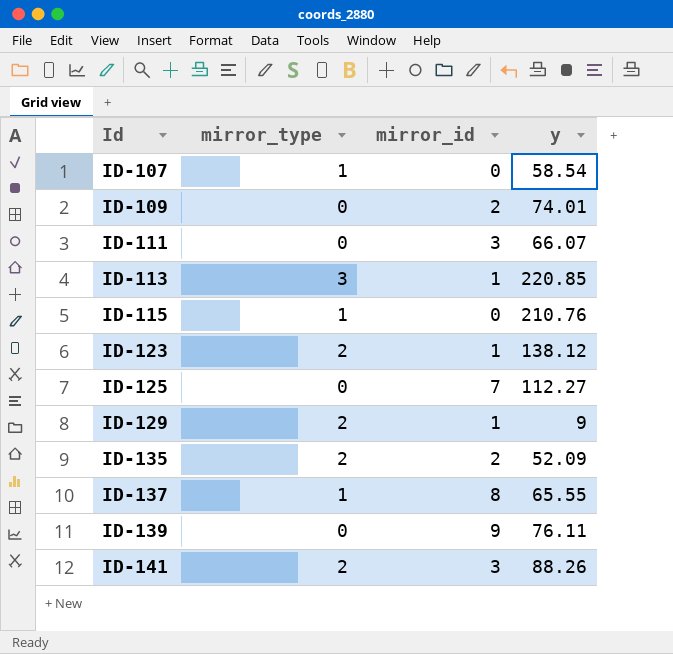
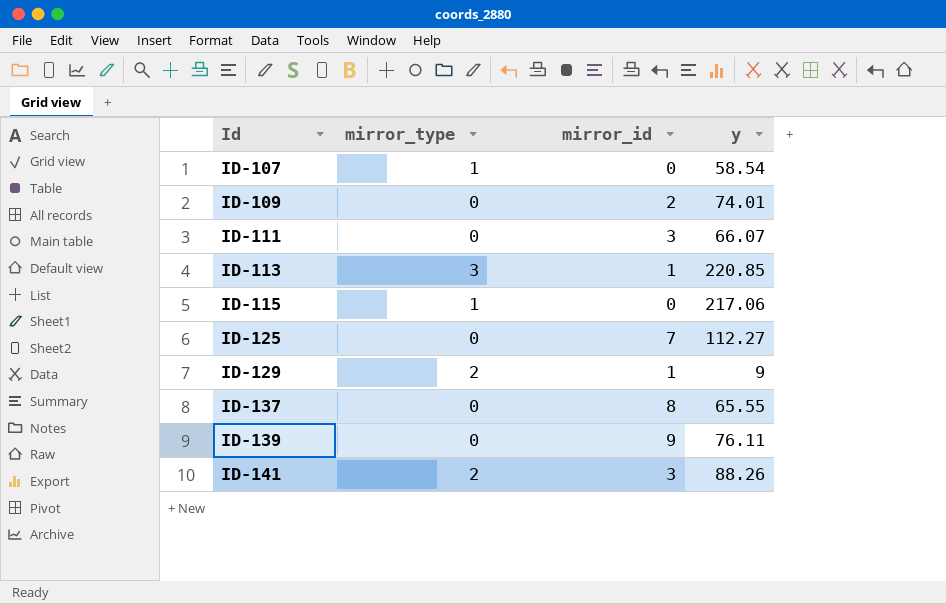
row ID-123: 2 | 1 | 138.12 -> none
row ID-135: 2 | 2 | 52.09 -> none
ID-115 | y: 210.76 -> 217.06
ID-137 | mirror_type: 1 -> 0

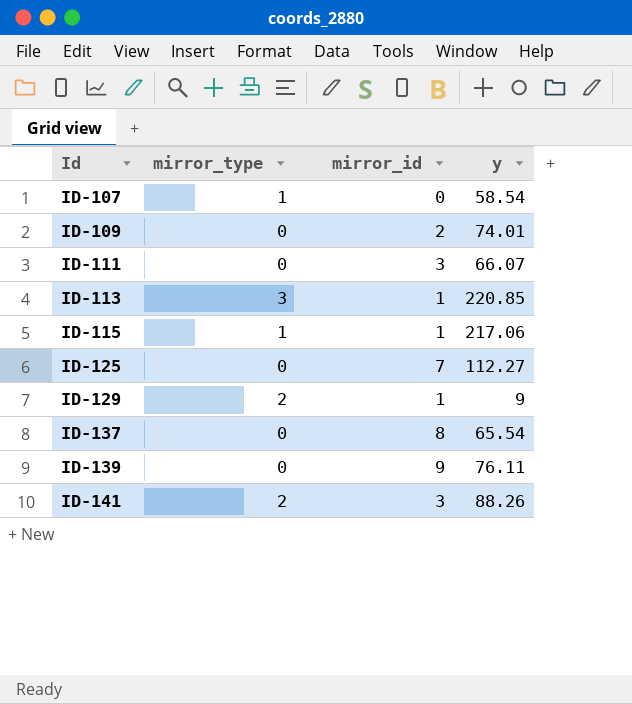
ID-115 | mirror_id: 0 -> 1
ID-137 | y: 65.55 -> 65.54

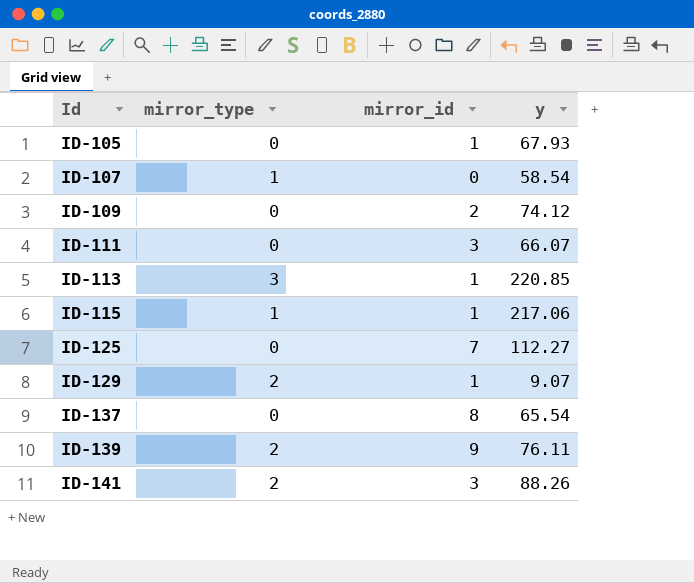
row ID-105: none -> 0 | 1 | 67.93
ID-109 | y: 74.01 -> 74.12
ID-129 | y: 9 -> 9.07
ID-139 | mirror_type: 0 -> 2

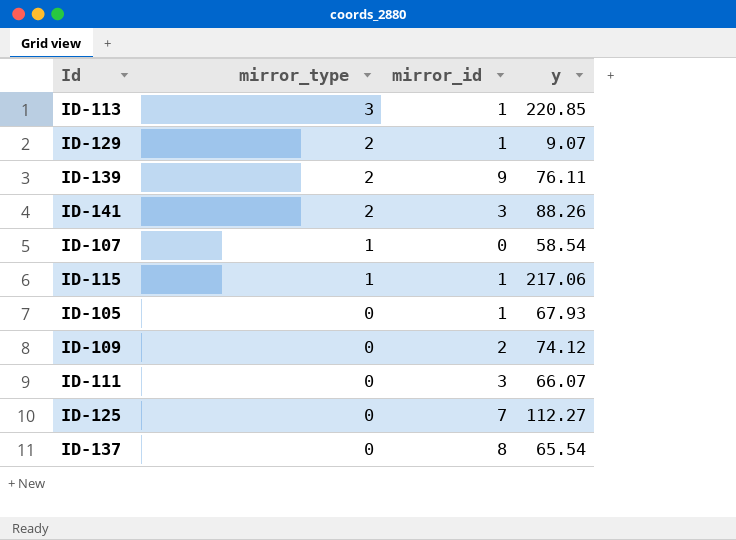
row order: Id ascending -> mirror_type descending

